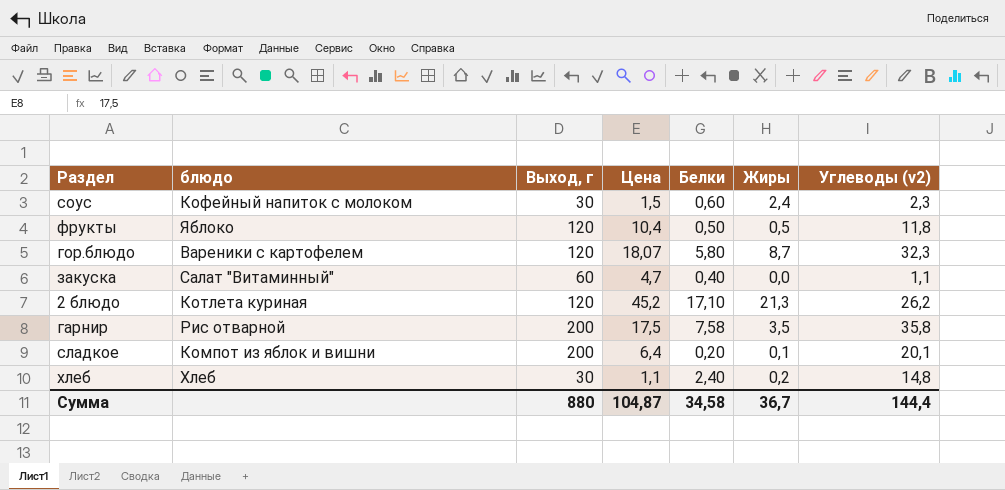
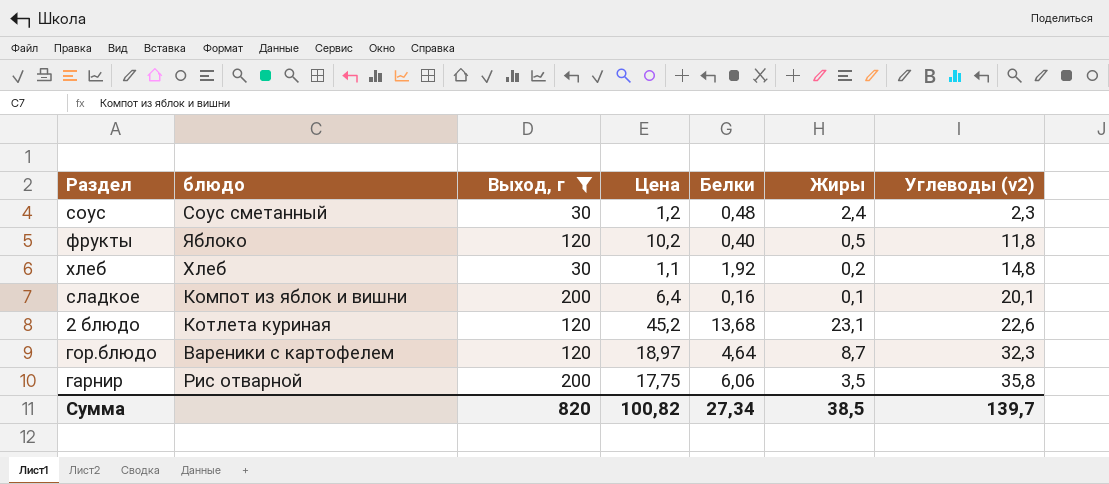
filter: none -> Выход, г != 60
row order: none -> Углеводы (v2) ascending
соус | блюдо: Кофейный напиток с молоком -> Соус сметанный
соус | Цена: 1,5 -> 1,2
соус | Белки: 0,60 -> 0,48
фрукты | Цена: 10,4 -> 10,2
фрукты | Белки: 0,50 -> 0,40
хлеб | Белки: 2,40 -> 1,92
сладкое | Белки: 0,20 -> 0,16
2 блюдо | Белки: 17,10 -> 13,68
2 блюдо | Жиры: 21,3 -> 23,1
2 блюдо | Углеводы (v2): 26,2 -> 22,6
гор.блюдо | Цена: 18,07 -> 18,97
гор.блюдо | Белки: 5,80 -> 4,64
гарнир | Цена: 17,5 -> 17,75
гарнир | Белки: 7,58 -> 6,06
Сумма | Выход, г: 880 -> 820
Сумма | Цена: 104,87 -> 100,82
Сумма | Белки: 34,58 -> 27,34
Сумма | Жиры: 36,7 -> 38,5
Сумма | Углеводы (v2): 144,4 -> 139,7

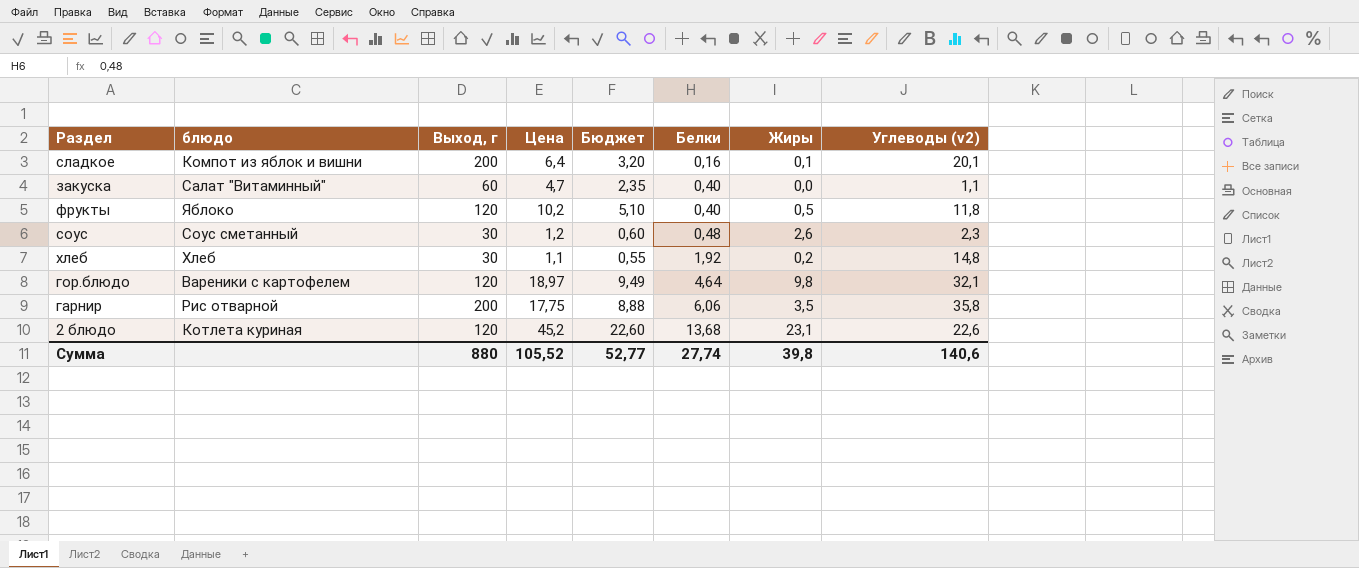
filter: Выход, г != 60 -> none
row order: Углеводы (v2) ascending -> Белки ascending
column Бюджет | formula: none -> [Цена] * 0,5
соус | Жиры: 2,4 -> 2,6
гор.блюдо | Жиры: 8,7 -> 9,8
гор.блюдо | Углеводы (v2): 32,3 -> 32,1
Сумма | Выход, г: 820 -> 880
Сумма | Цена: 100,82 -> 105,52
Сумма | Белки: 27,34 -> 27,74
Сумма | Жиры: 38,5 -> 39,8
Сумма | Углеводы (v2): 139,7 -> 140,6

